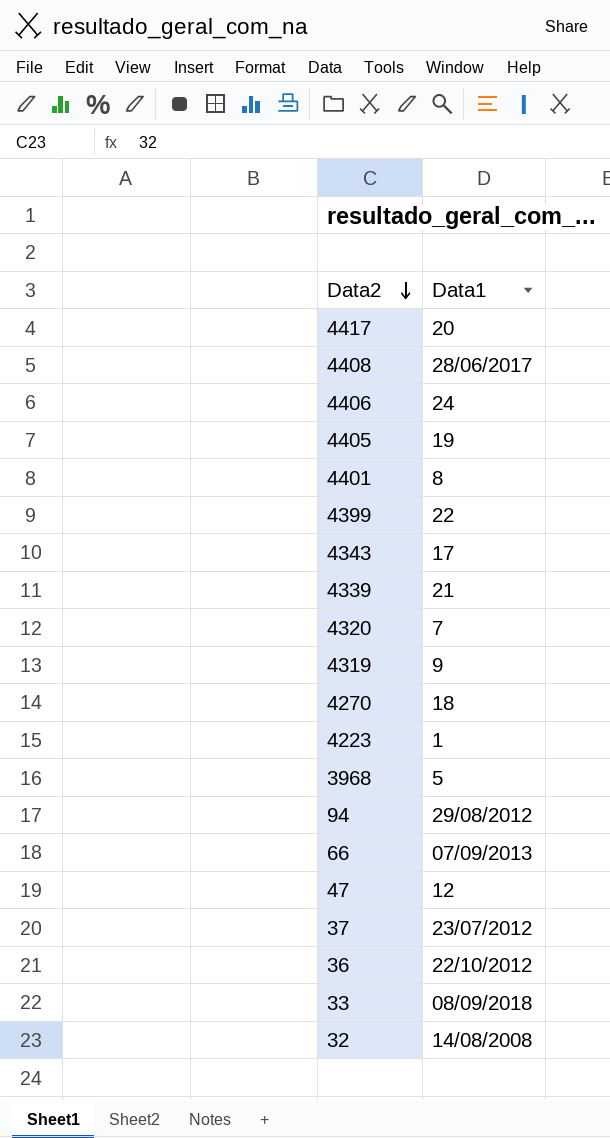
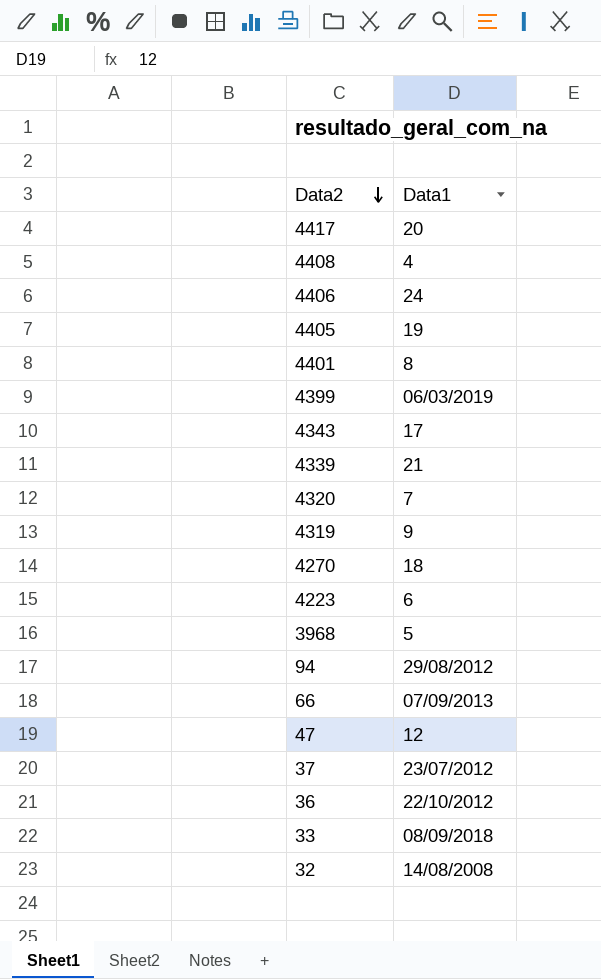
4408 | Data1: 28/06/2017 -> 4
4399 | Data1: 22 -> 06/03/2019
4223 | Data1: 1 -> 6

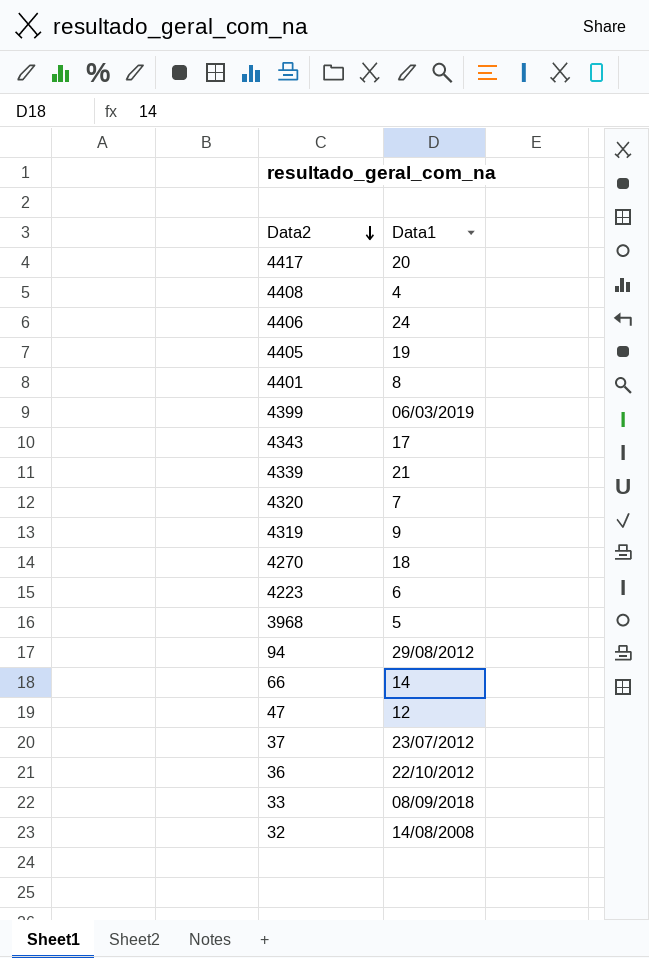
66 | Data1: 07/09/2013 -> 14

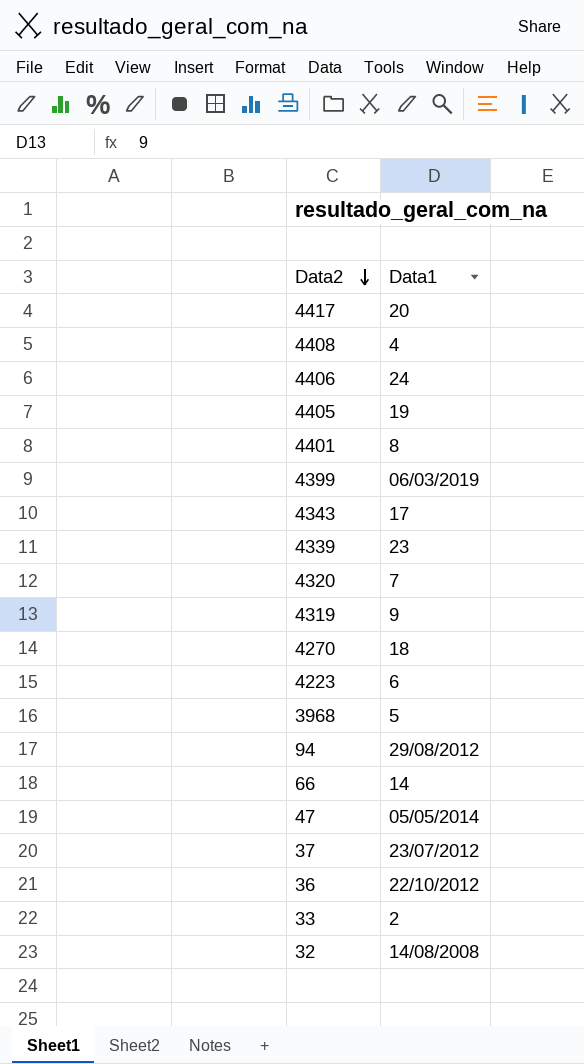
4339 | Data1: 21 -> 23
47 | Data1: 12 -> 05/05/2014
33 | Data1: 08/09/2018 -> 2

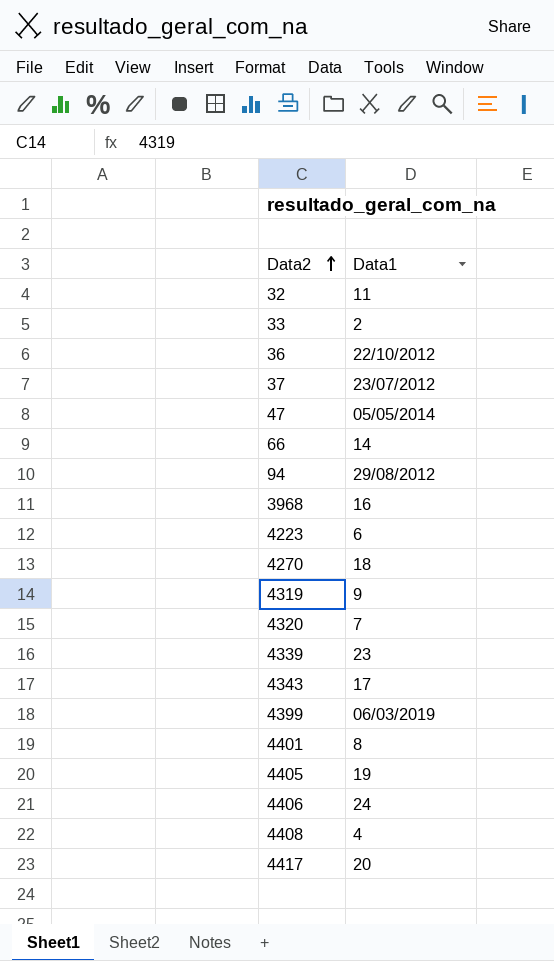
row order: Data2 descending -> Data2 ascending
32 | Data1: 14/08/2008 -> 11
3968 | Data1: 5 -> 16

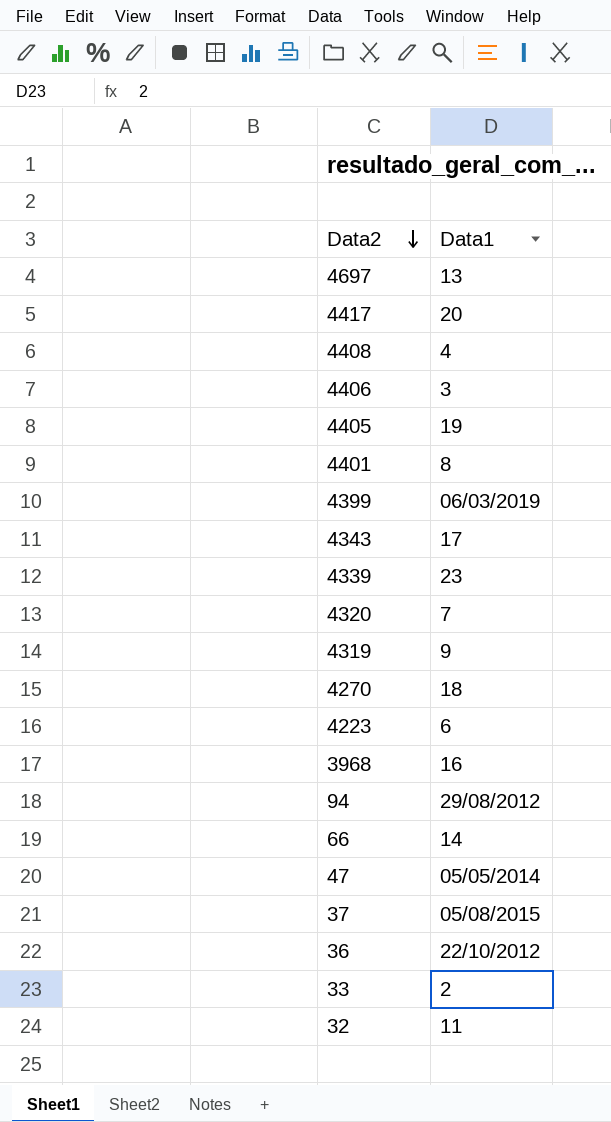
row order: Data2 ascending -> Data2 descending
row 4697: none -> 13
4406 | Data1: 24 -> 3
37 | Data1: 23/07/2012 -> 05/08/2015

